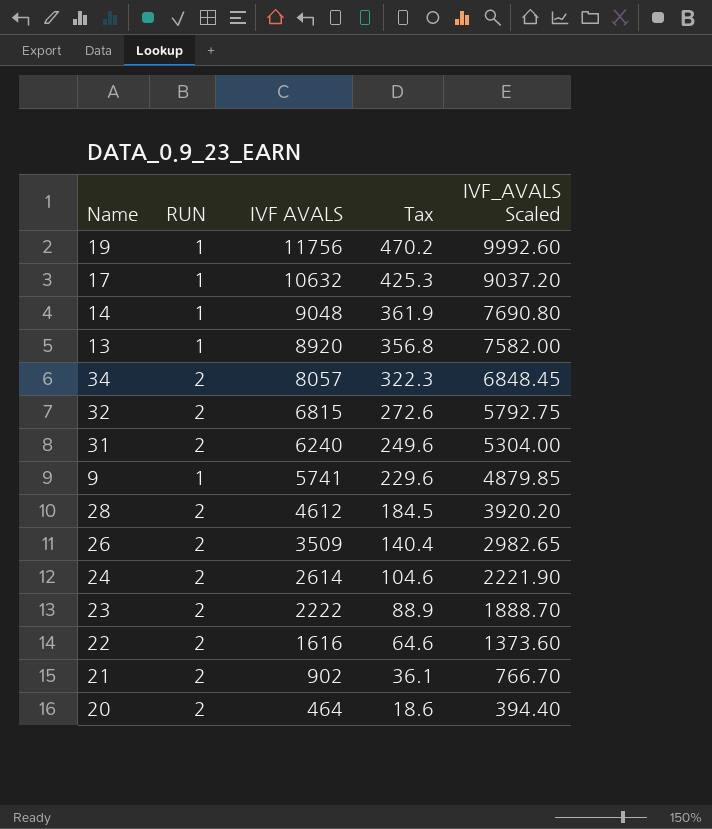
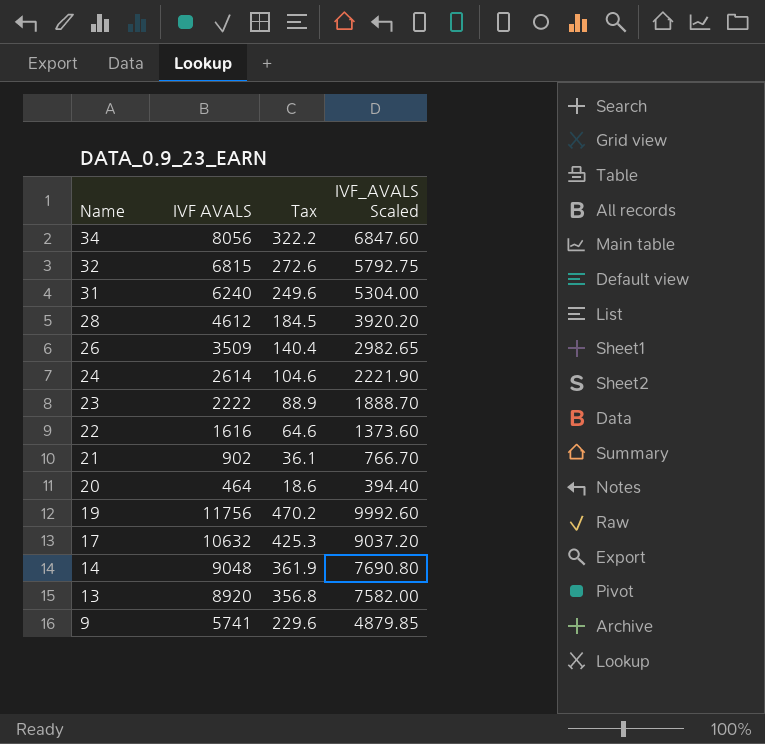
row order: IVF AVALS descending -> Name descending
column RUN | position: 2 -> none
34 | IVF AVALS: 8057 -> 8056
34 | Tax: 322.3 -> 322.2
34 | IVF_AVALS Scaled: 6848.45 -> 6847.60

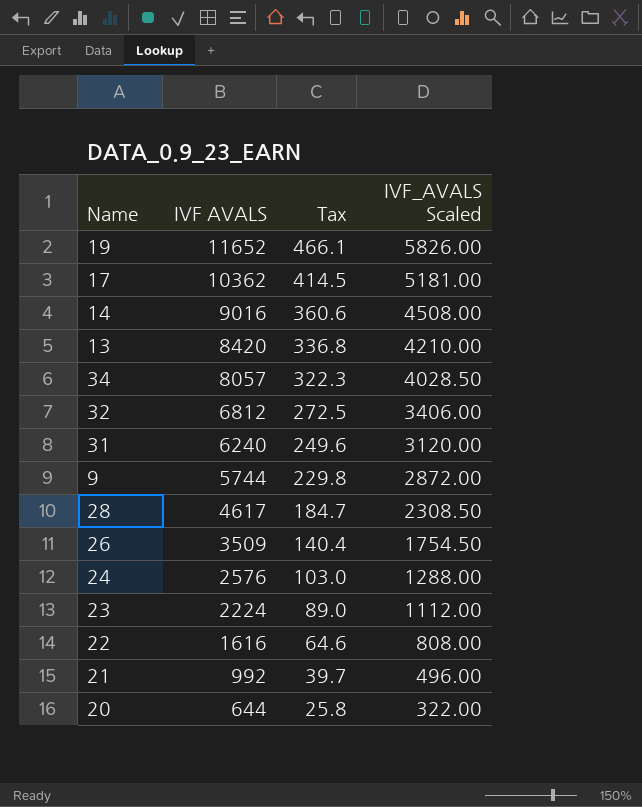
row order: Name descending -> IVF AVALS descending
column IVF_AVALS Scaled | formula: [IVF AVALS] * 0.85 -> [IVF AVALS] * 0.5
19 | IVF AVALS: 11756 -> 11652
19 | Tax: 470.2 -> 466.1
17 | IVF AVALS: 10632 -> 10362
17 | Tax: 425.3 -> 414.5
14 | IVF AVALS: 9048 -> 9016
14 | Tax: 361.9 -> 360.6
13 | IVF AVALS: 8920 -> 8420
13 | Tax: 356.8 -> 336.8
34 | IVF AVALS: 8056 -> 8057
34 | Tax: 322.2 -> 322.3
32 | IVF AVALS: 6815 -> 6812
32 | Tax: 272.6 -> 272.5
9 | IVF AVALS: 5741 -> 5744
9 | Tax: 229.6 -> 229.8
28 | IVF AVALS: 4612 -> 4617
28 | Tax: 184.5 -> 184.7
24 | IVF AVALS: 2614 -> 2576
24 | Tax: 104.6 -> 103.0
23 | IVF AVALS: 2222 -> 2224
23 | Tax: 88.9 -> 89.0
21 | IVF AVALS: 902 -> 992
21 | Tax: 36.1 -> 39.7
20 | IVF AVALS: 464 -> 644
20 | Tax: 18.6 -> 25.8

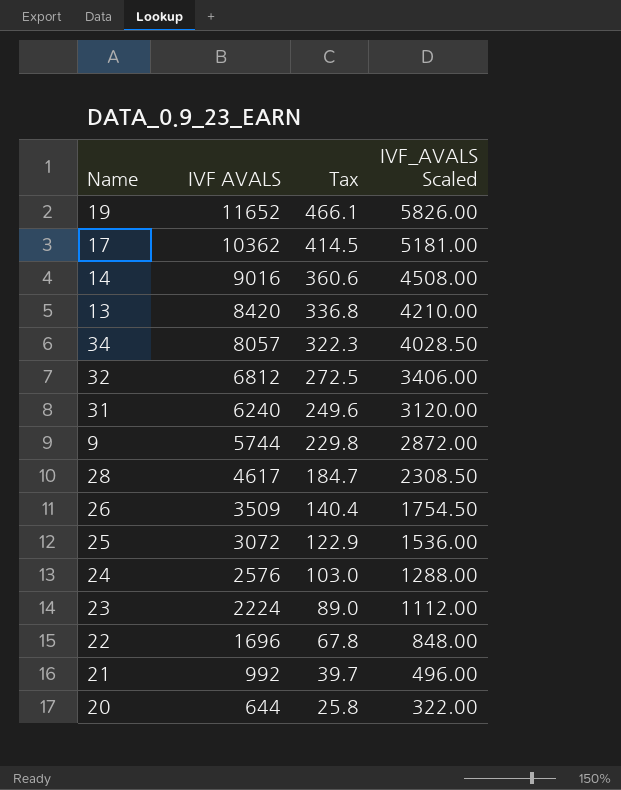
row 25: none -> 3072 | 122.9 | 1536.00
22 | IVF AVALS: 1616 -> 1696
22 | Tax: 64.6 -> 67.8
22 | IVF_AVALS Scaled: 808.00 -> 848.00

